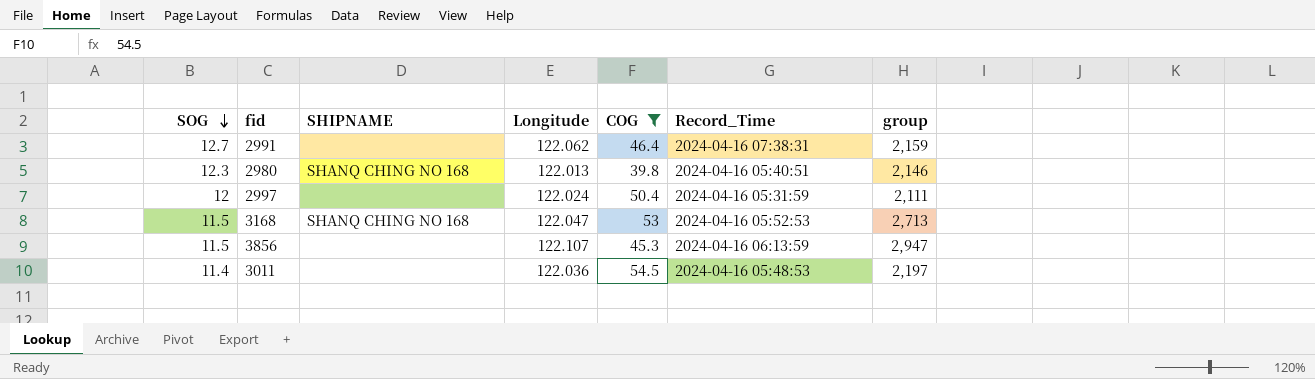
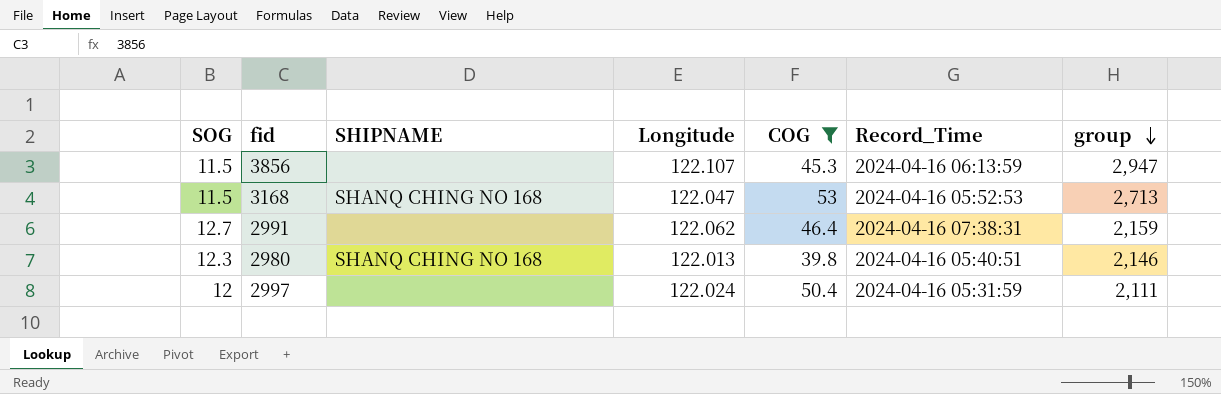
row order: SOG descending -> group descending
row 3011: 11.4 | none | 122.036 | 54.5 | 2024-04-16 05:48:53 | 2,197 -> none

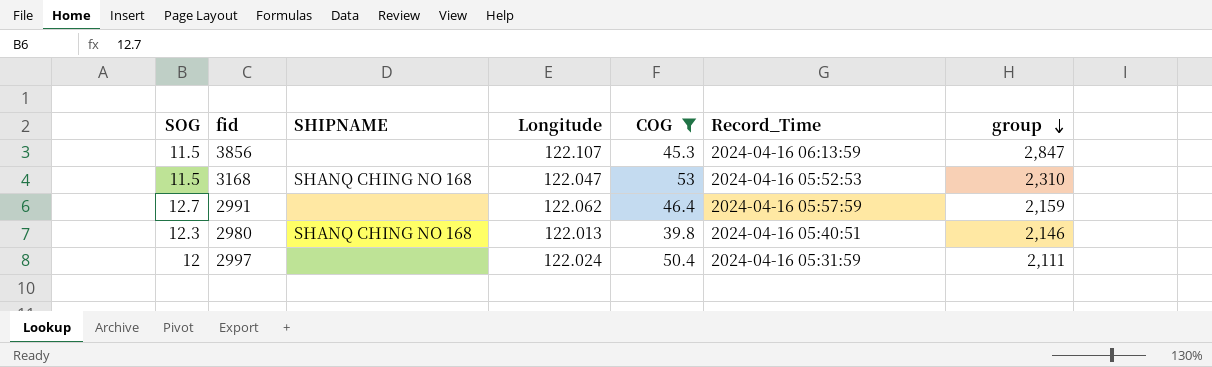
3856 | group: 2,947 -> 2,847
3168 | group: 2,713 -> 2,310
2991 | Record_Time: 2024-04-16 07:38:31 -> 2024-04-16 05:57:59

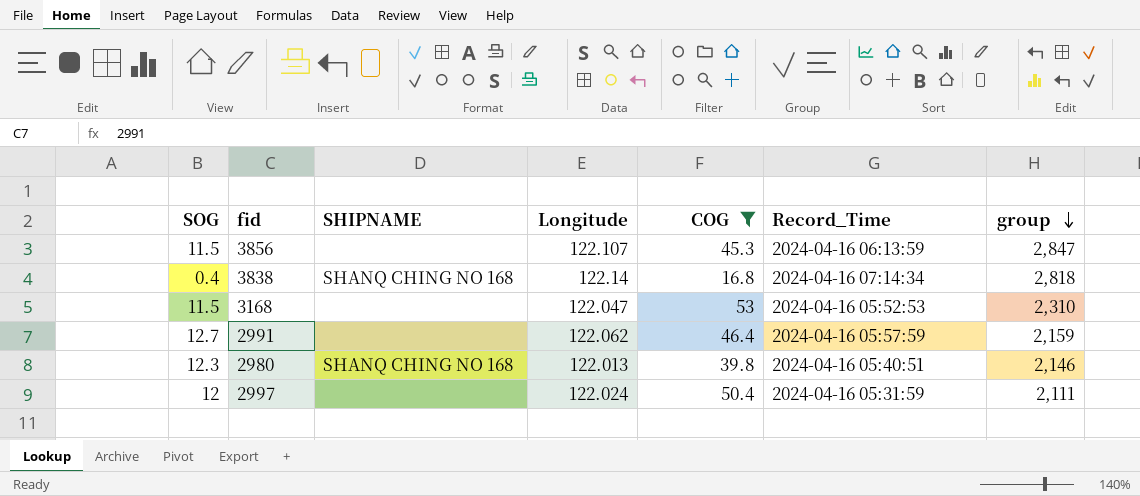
row 3838: none -> 0.4 | SHANQ CHING NO 168 | 122.14 | 16.8 | 2024-04-16 07:14:34 | 2,818
3168 | SHIPNAME: SHANQ CHING NO 168 -> none

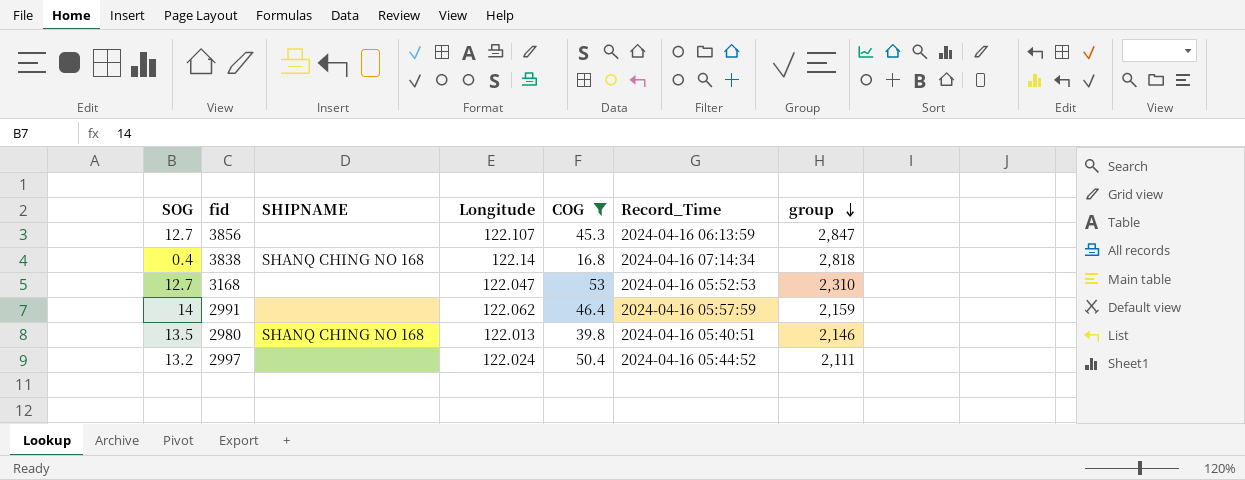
3856 | SOG: 11.5 -> 12.7
3168 | SOG: 11.5 -> 12.7
2991 | SOG: 12.7 -> 14
2980 | SOG: 12.3 -> 13.5
2997 | SOG: 12 -> 13.2
2997 | Record_Time: 2024-04-16 05:31:59 -> 2024-04-16 05:44:52

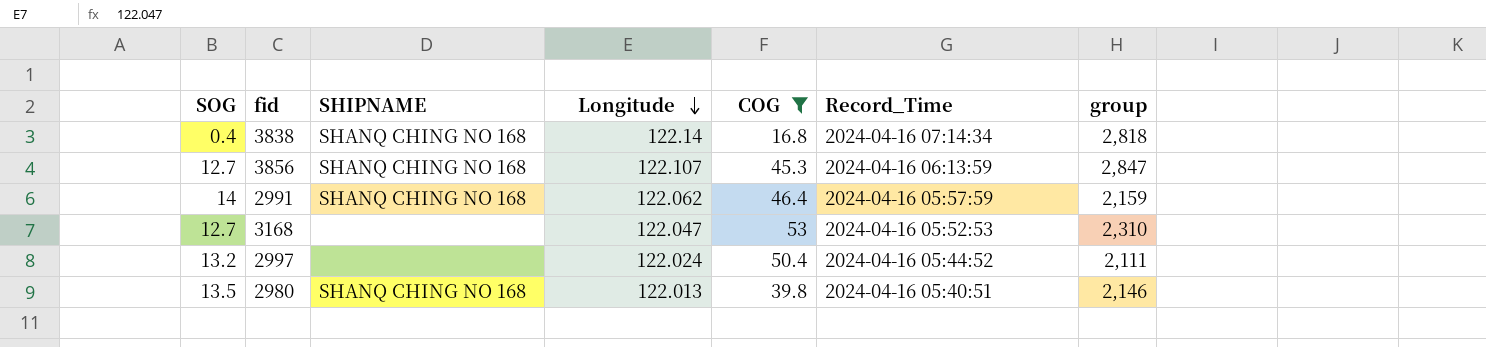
row order: group descending -> Longitude descending
3856 | SHIPNAME: none -> SHANQ CHING NO 168
2991 | SHIPNAME: none -> SHANQ CHING NO 168

